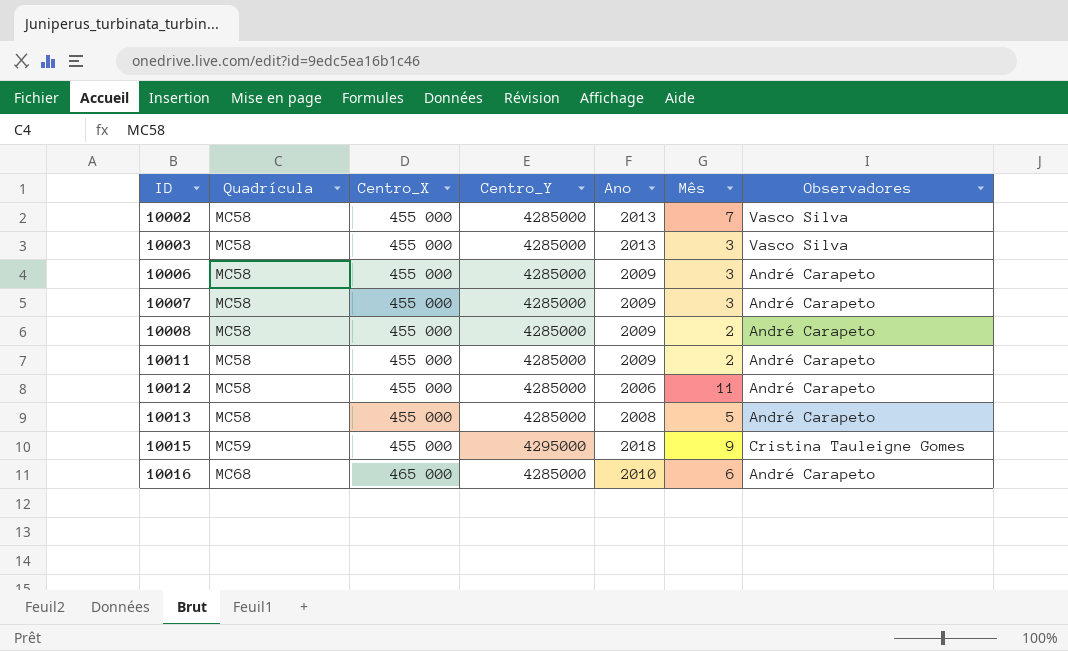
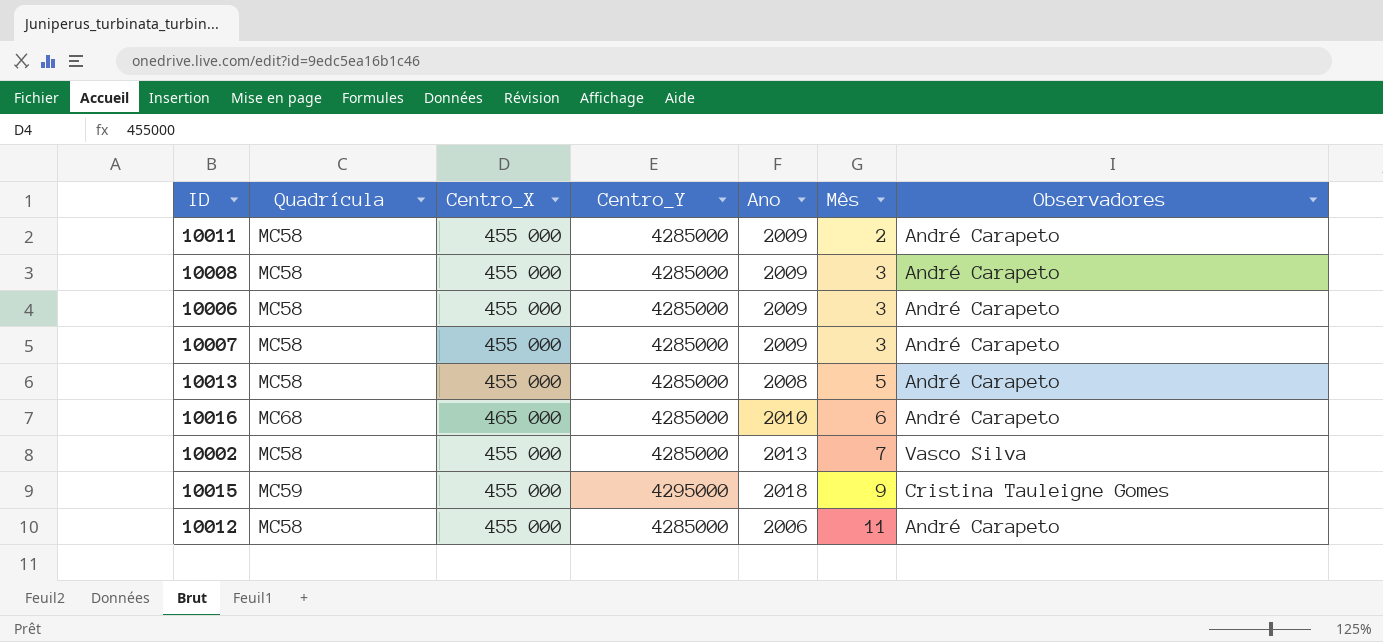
row order: ID ascending -> Mês ascending
row 10003: MC58 | 455 000 | 4285000 | 2013 | 3 | Vasco Silva -> none
10008 | Mês: 2 -> 3

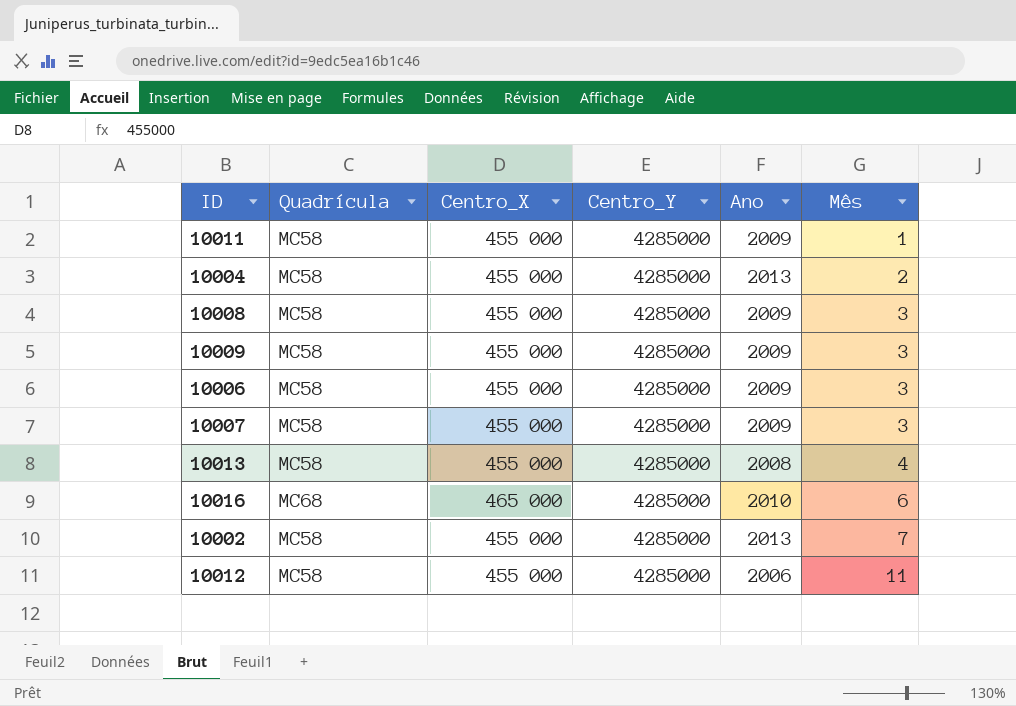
column Observadores | position: 7 -> none
row 10015: MC59 | 455 000 | 4295000 | 2018 | 9 | Cristina Tauleigne Gomes -> none
10011 | Mês: 2 -> 1
row 10004: none -> MC58 | 455 000 | 4285000 | 2013 | 2
row 10009: none -> MC58 | 455 000 | 4285000 | 2009 | 3
10013 | Mês: 5 -> 4

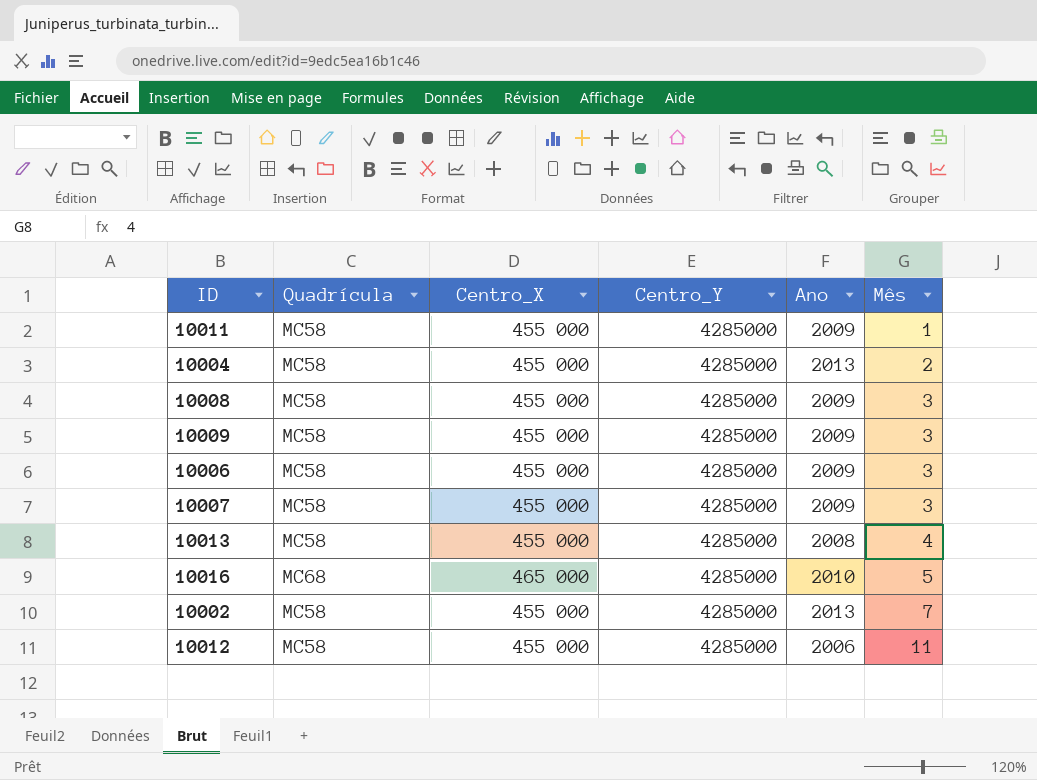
10016 | Mês: 6 -> 5

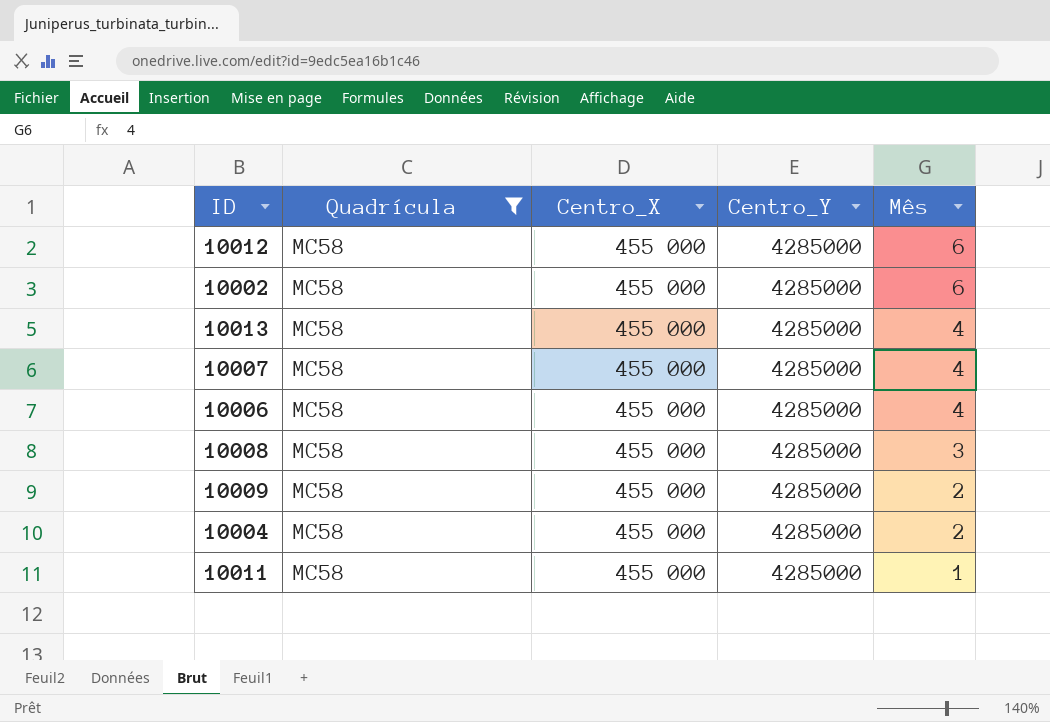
filter: none -> Quadrícula = MC58
row order: Mês ascending -> Mês descending
column Ano | position: 5 -> none
10012 | Mês: 11 -> 6
10002 | Mês: 7 -> 6
10007 | Mês: 3 -> 4
10006 | Mês: 3 -> 4
10009 | Mês: 3 -> 2

